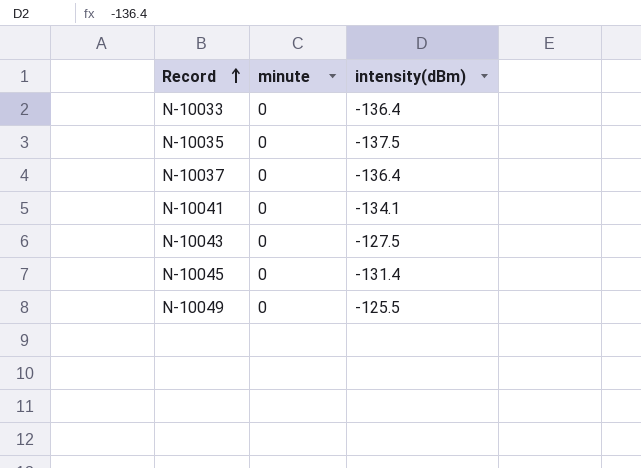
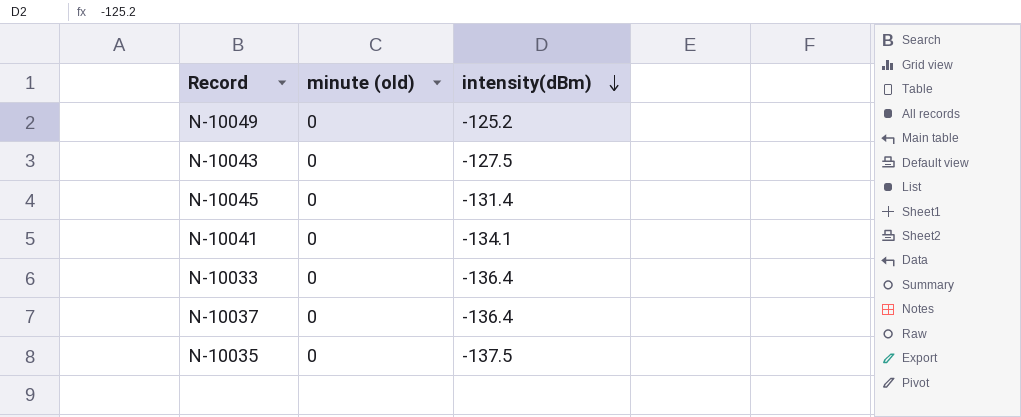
row order: Record ascending -> intensity(dBm) descending
column name: minute -> minute (old)
N-10049 | intensity(dBm): -125.5 -> -125.2

